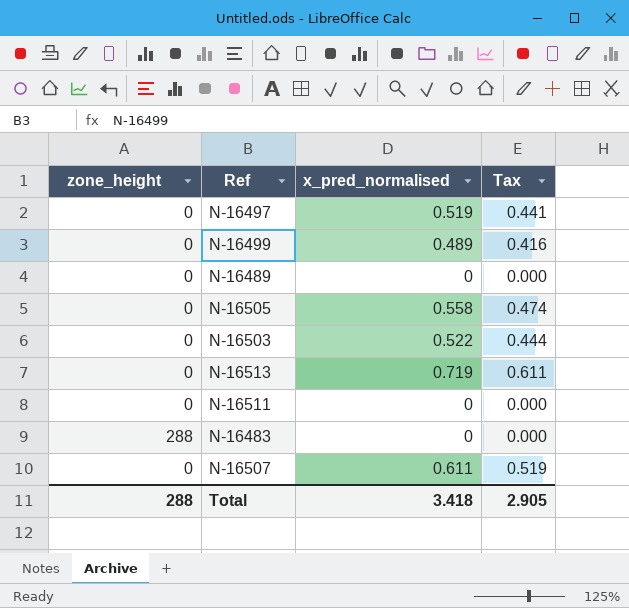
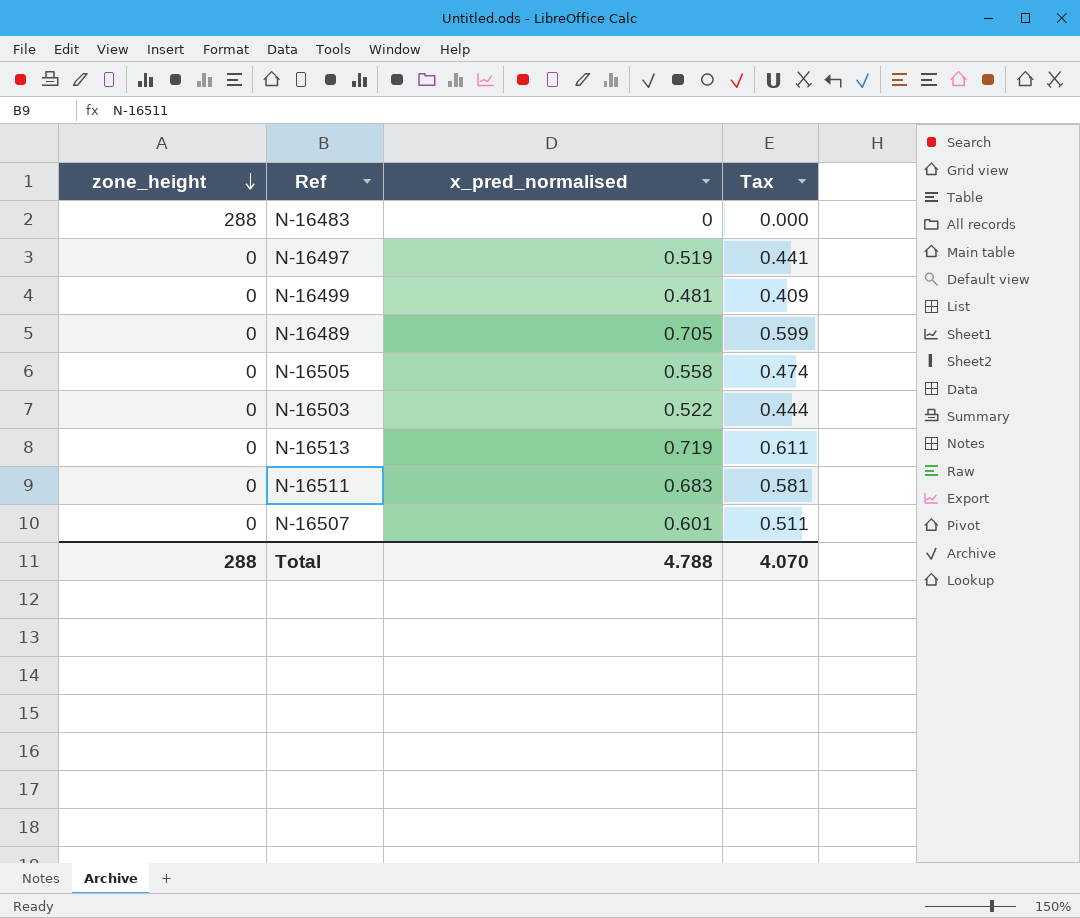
row order: none -> zone_height descending
N-16499 | x_pred_normalised: 0.489 -> 0.481
N-16499 | Tax: 0.416 -> 0.409
N-16489 | x_pred_normalised: 0 -> 0.705
N-16489 | Tax: 0.000 -> 0.599
N-16511 | x_pred_normalised: 0 -> 0.683
N-16511 | Tax: 0.000 -> 0.581
N-16507 | x_pred_normalised: 0.611 -> 0.601
N-16507 | Tax: 0.519 -> 0.511
Total | x_pred_normalised: 3.418 -> 4.788
Total | Tax: 2.905 -> 4.070

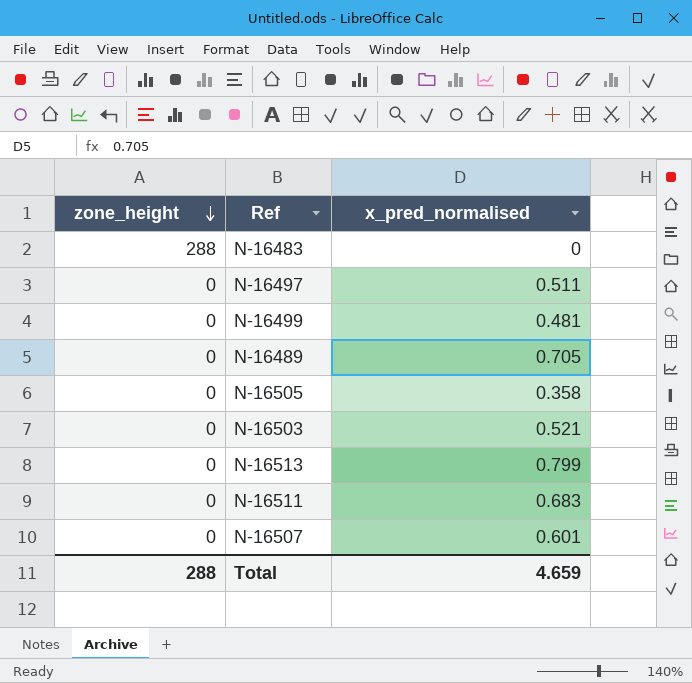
column Tax | formula: [x_pred_normalised] * 0.85 -> none
N-16497 | x_pred_normalised: 0.519 -> 0.511
N-16505 | x_pred_normalised: 0.558 -> 0.358
N-16503 | x_pred_normalised: 0.522 -> 0.521
N-16513 | x_pred_normalised: 0.719 -> 0.799
Total | x_pred_normalised: 4.788 -> 4.659

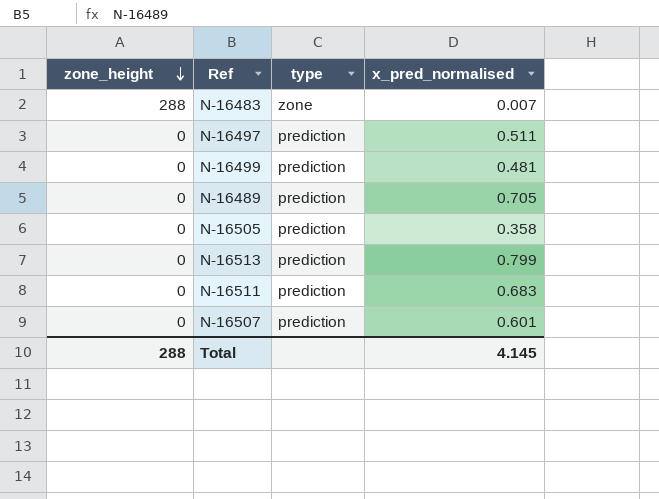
column type | position: none -> 3
row N-16503: 0 | 0.521 -> none
N-16483 | x_pred_normalised: 0 -> 0.007
Total | x_pred_normalised: 4.659 -> 4.145

